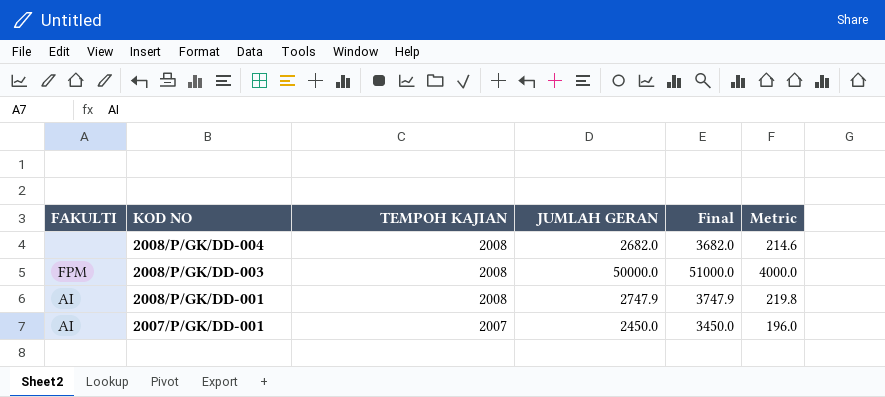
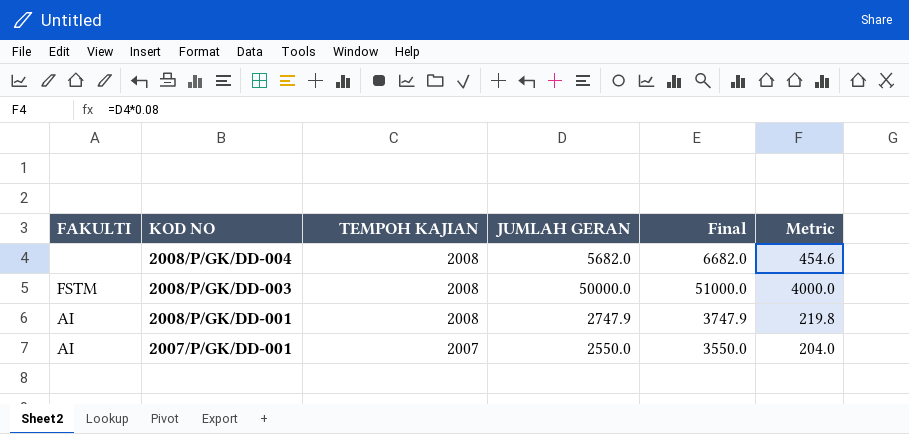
2008/P/GK/DD-004 | JUMLAH GERAN: 2682.0 -> 5682.0
2008/P/GK/DD-004 | Final: 3682.0 -> 6682.0
2008/P/GK/DD-004 | Metric: 214.6 -> 454.6
2008/P/GK/DD-003 | FAKULTI: FPM -> FSTM
2007/P/GK/DD-001 | JUMLAH GERAN: 2450.0 -> 2550.0
2007/P/GK/DD-001 | Final: 3450.0 -> 3550.0
2007/P/GK/DD-001 | Metric: 196.0 -> 204.0

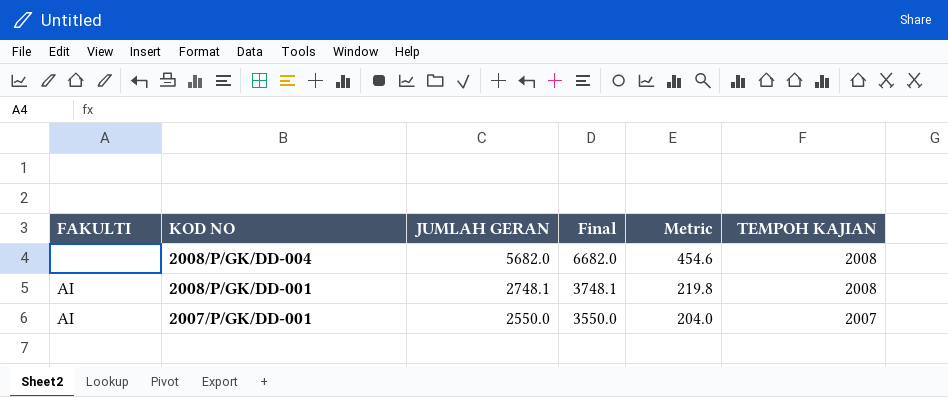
column TEMPOH KAJIAN | position: 3 -> 6
row 2008/P/GK/DD-003: FSTM | 2008 | 50000.0 | 51000.0 | 4000.0 -> none
2008/P/GK/DD-001 | JUMLAH GERAN: 2747.9 -> 2748.1
2008/P/GK/DD-001 | Final: 3747.9 -> 3748.1

